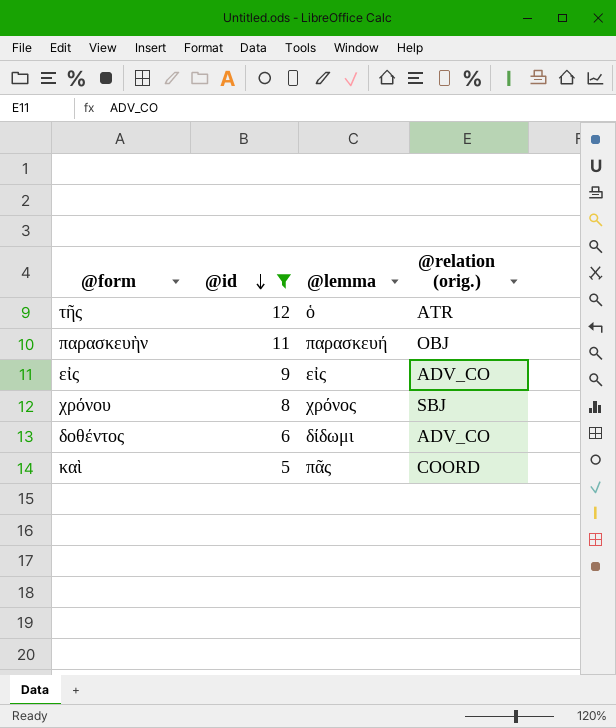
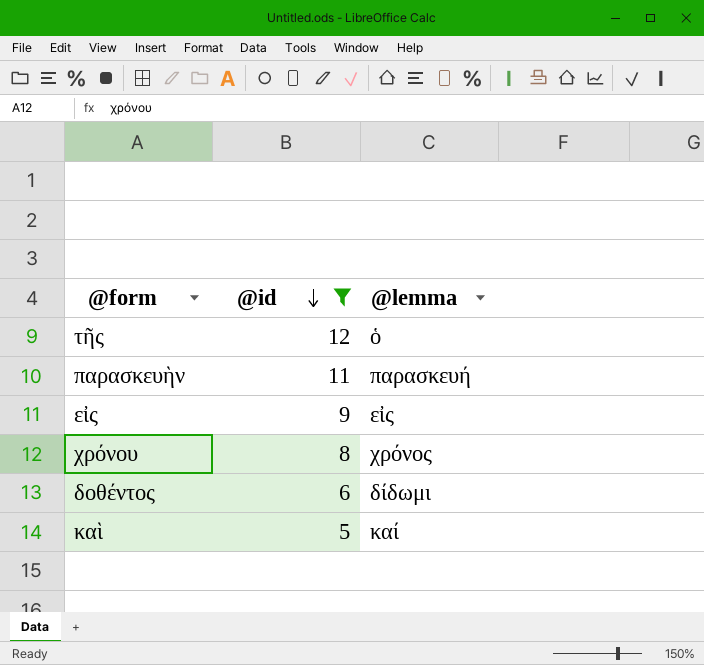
column @relation (orig.) | position: 4 -> none
καὶ | @lemma: πᾶς -> καί

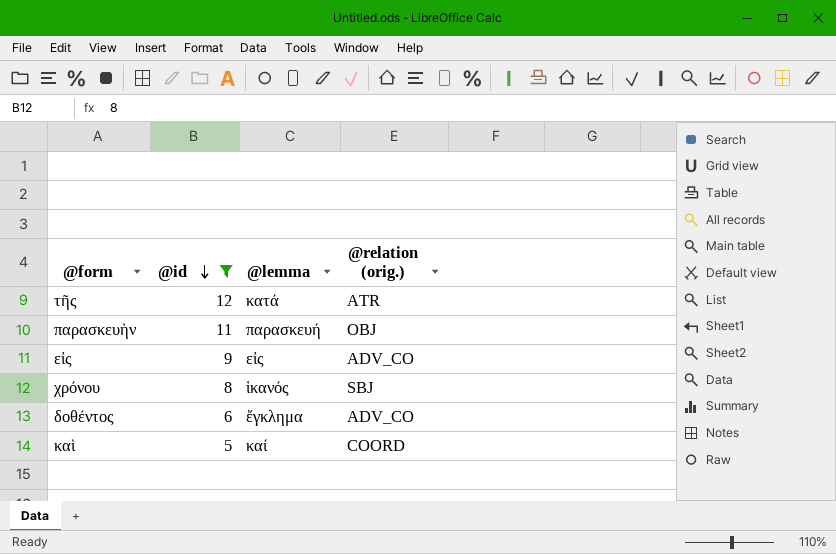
column @relation (orig.) | position: none -> 4
τῆς | @lemma: ὁ -> κατά
χρόνου | @lemma: χρόνος -> ἱκανός
δοθέντος | @lemma: δίδωμι -> ἔγκλημα

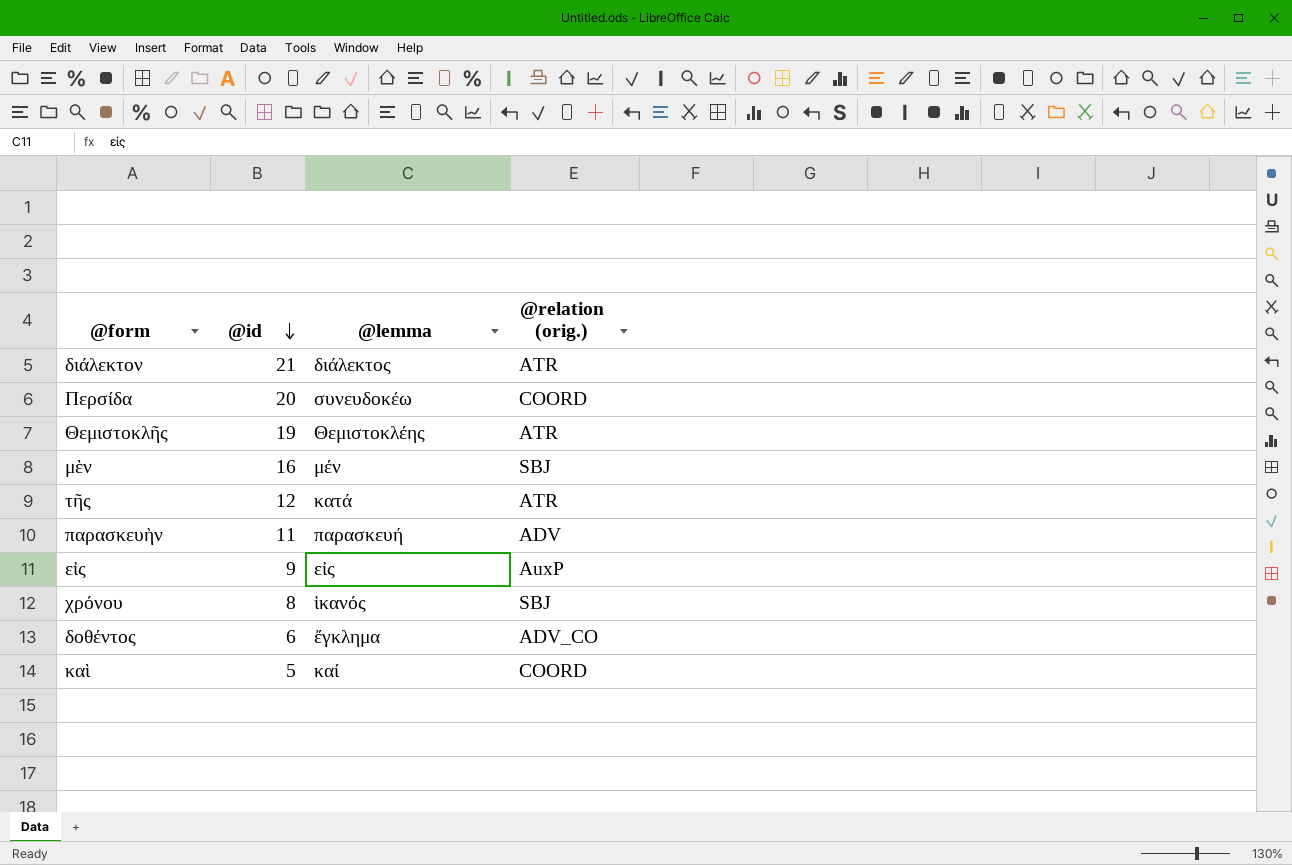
filter: @id <= 12 -> none
παρασκευὴν | @relation (orig.): OBJ -> ADV
εἰς | @relation (orig.): ADV_CO -> AuxP

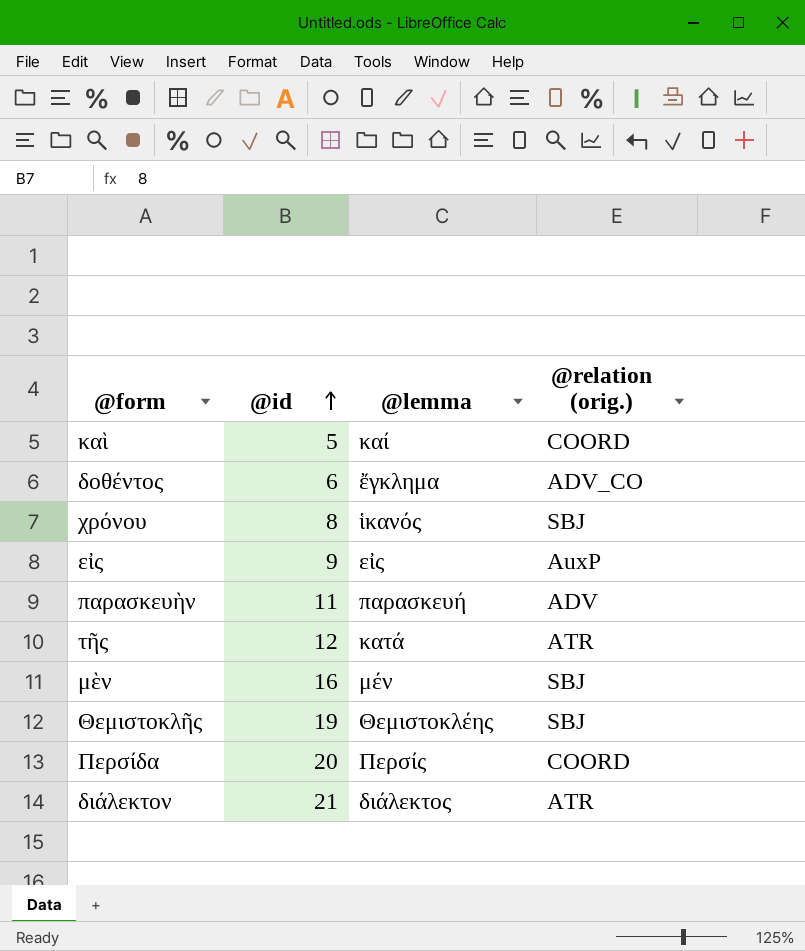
row order: @id descending -> @id ascending
Θεμιστοκλῆς | @relation (orig.): ATR -> SBJ
Περσίδα | @lemma: συνευδοκέω -> Περσίς

